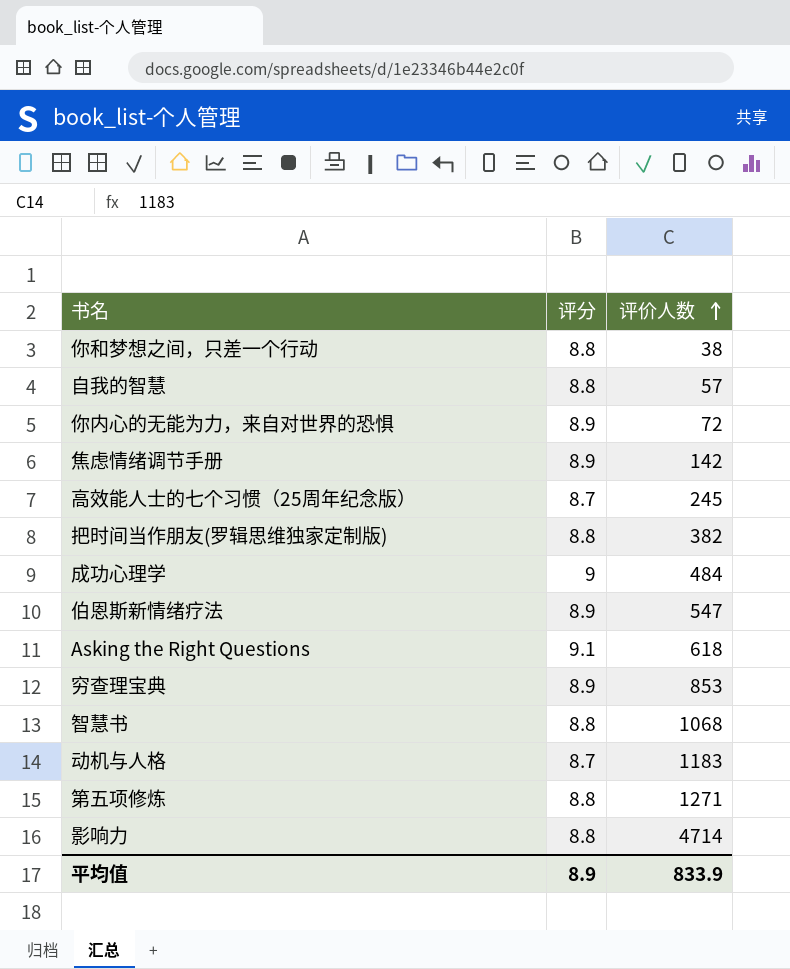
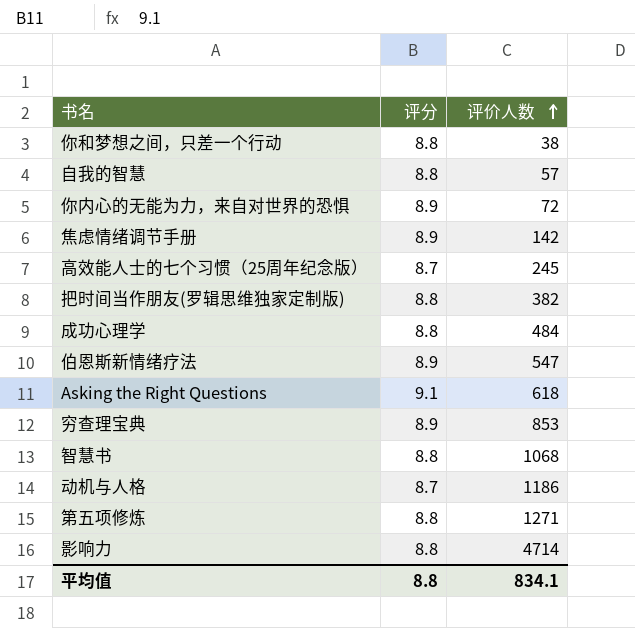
成功心理学 | 评分: 9 -> 8.8
动机与人格 | 评价人数: 1183 -> 1186
平均值 | 评分: 8.9 -> 8.8
平均值 | 评价人数: 833.9 -> 834.1

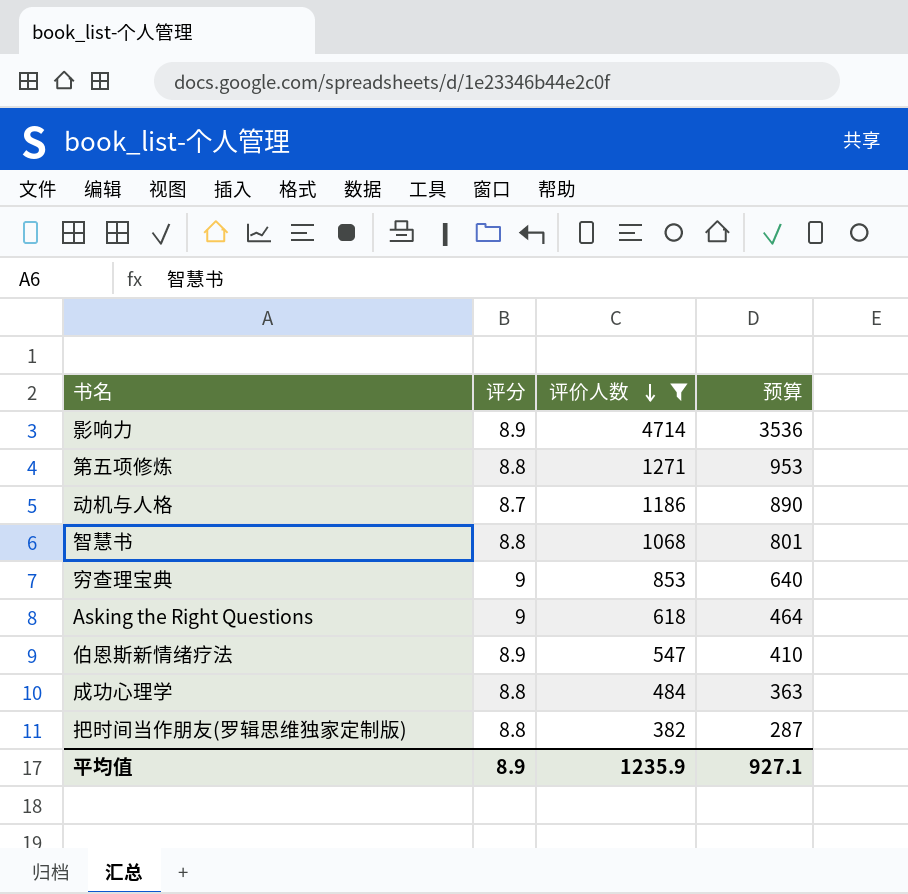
filter: none -> 评价人数 >= 382
row order: 评价人数 ascending -> 评价人数 descending
column 预算 | formula: none -> [评价人数] * 0.75
影响力 | 评分: 8.8 -> 8.9
穷查理宝典 | 评分: 8.9 -> 9
Asking the Right Questions | 评分: 9.1 -> 9
平均值 | 评分: 8.8 -> 8.9
平均值 | 评价人数: 834.1 -> 1235.9

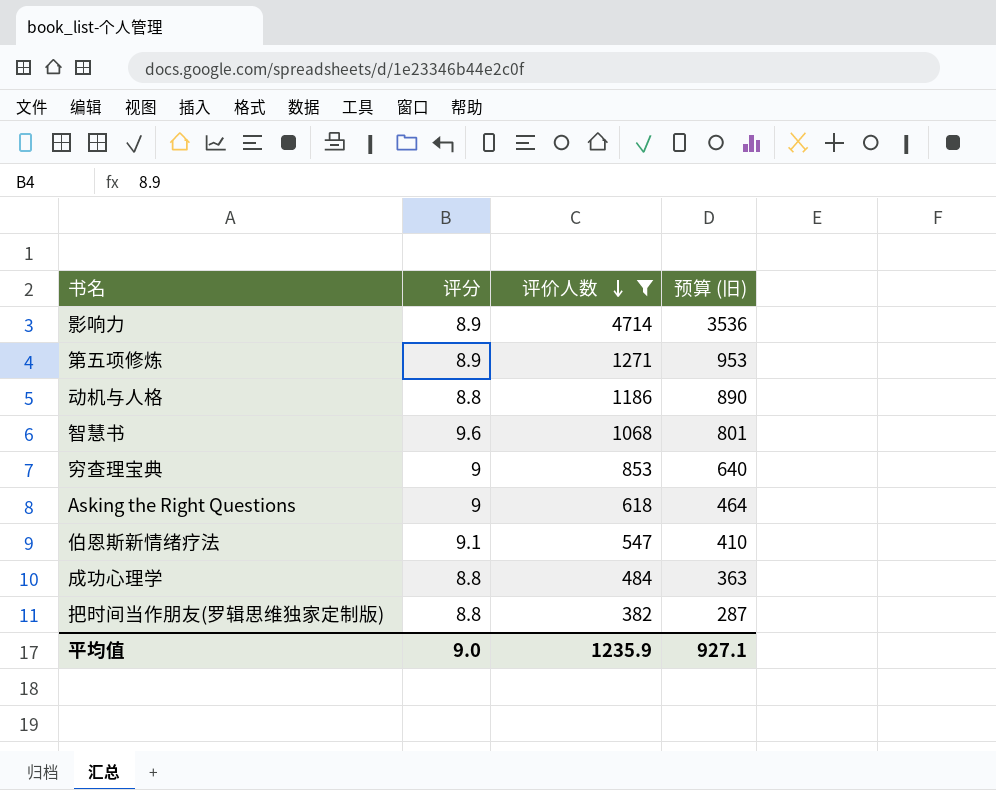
column name: 预算 -> 预算 (旧)
第五项修炼 | 评分: 8.8 -> 8.9
动机与人格 | 评分: 8.7 -> 8.8
智慧书 | 评分: 8.8 -> 9.6
伯恩斯新情绪疗法 | 评分: 8.9 -> 9.1
平均值 | 评分: 8.9 -> 9.0

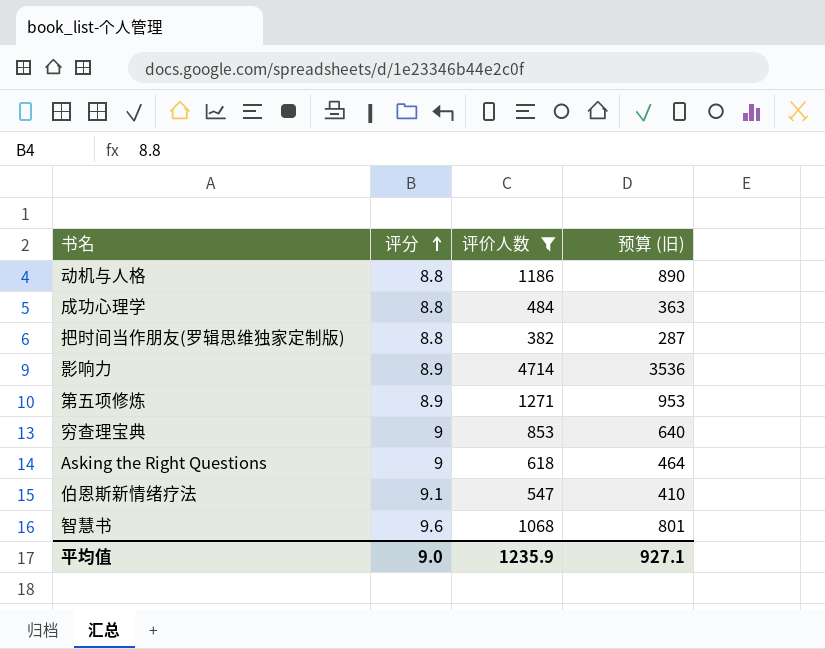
row order: 评价人数 descending -> 评分 ascending

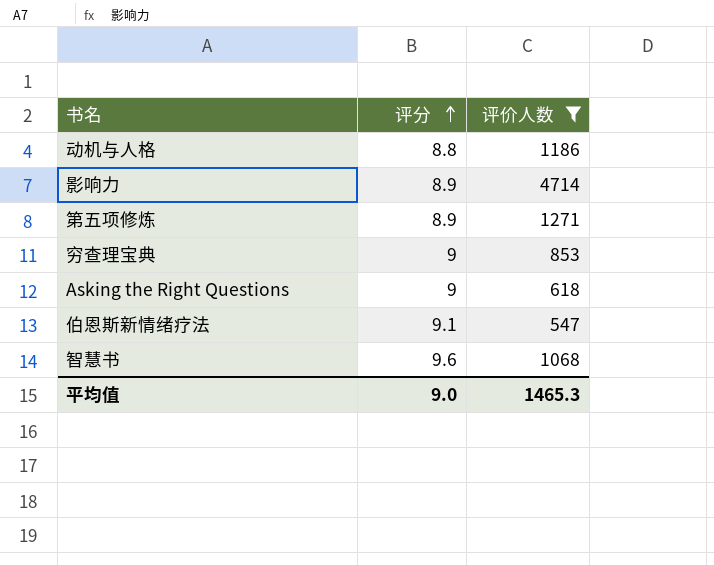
column 预算 (旧) | formula: [评价人数] * 0.75 -> none
row 成功心理学: 8.8 | 484 | 363 -> none
row 把时间当作朋友(罗辑思维独家定制版): 8.8 | 382 | 287 -> none
平均值 | 评价人数: 1235.9 -> 1465.3

